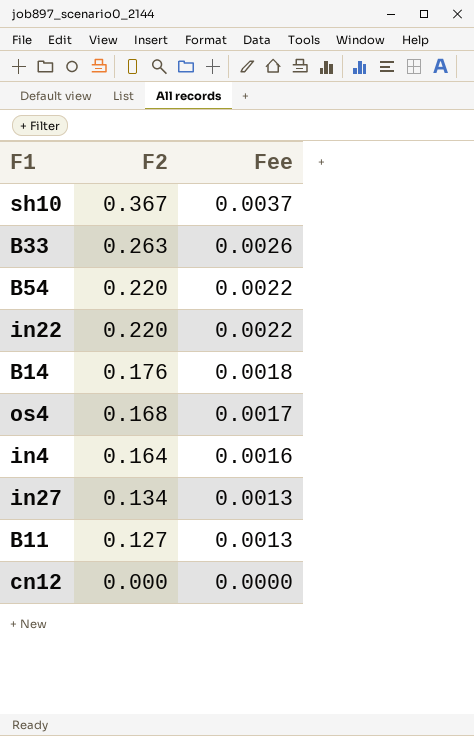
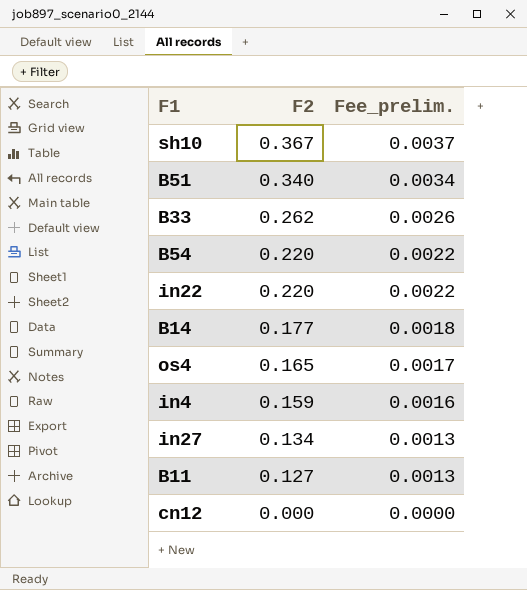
column name: Fee -> Fee_prelim.
row B51: none -> 0.340 | 0.0034
B33 | F2: 0.263 -> 0.262
B14 | F2: 0.176 -> 0.177
os4 | F2: 0.168 -> 0.165
in4 | F2: 0.164 -> 0.159

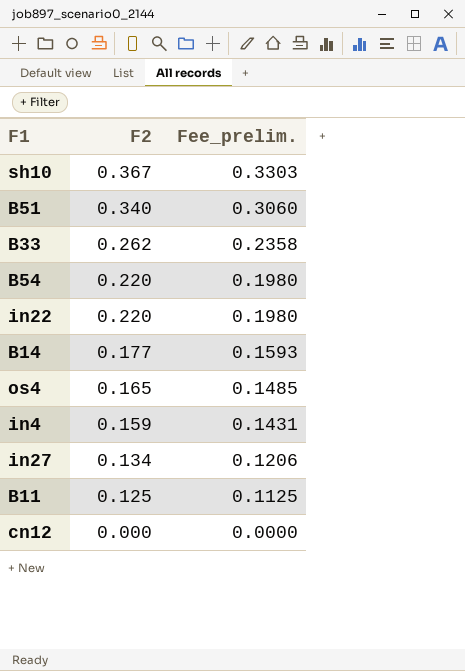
column Fee_prelim. | formula: [F2] * 0.01 -> [F2] * 0.9
B11 | F2: 0.127 -> 0.125

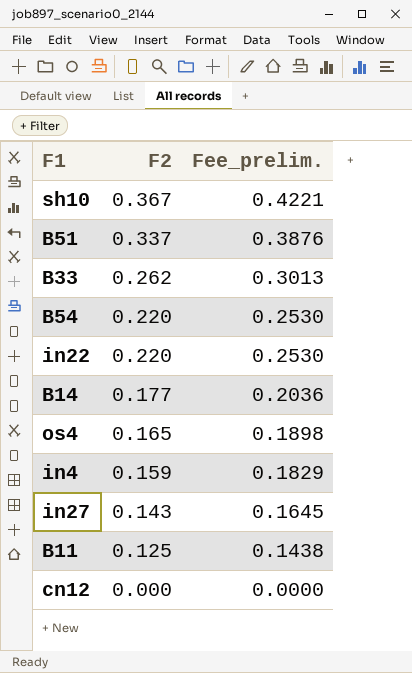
column Fee_prelim. | formula: [F2] * 0.9 -> [F2] * 1.15
B51 | F2: 0.340 -> 0.337
in27 | F2: 0.134 -> 0.143

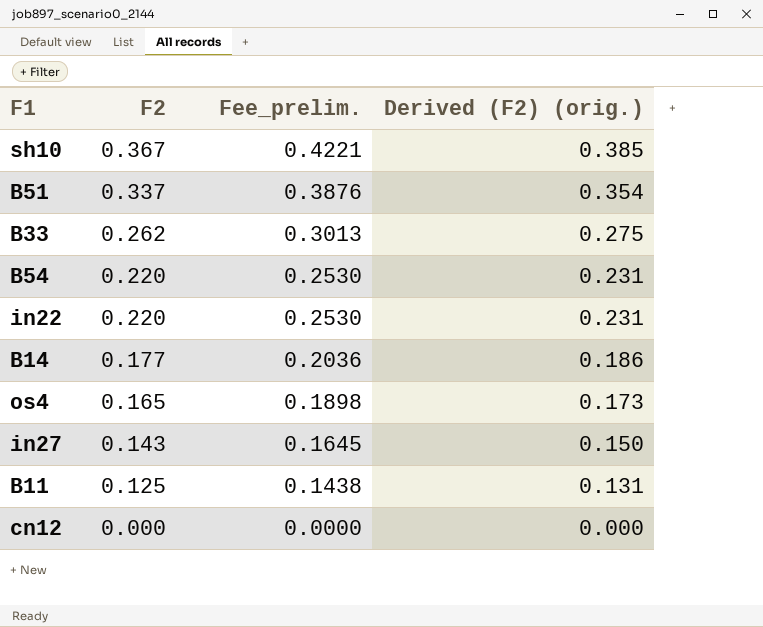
column Derived (F2) (orig.) | formula: none -> [F2] * 1.05
row in4: 0.159 | 0.1829 -> none

